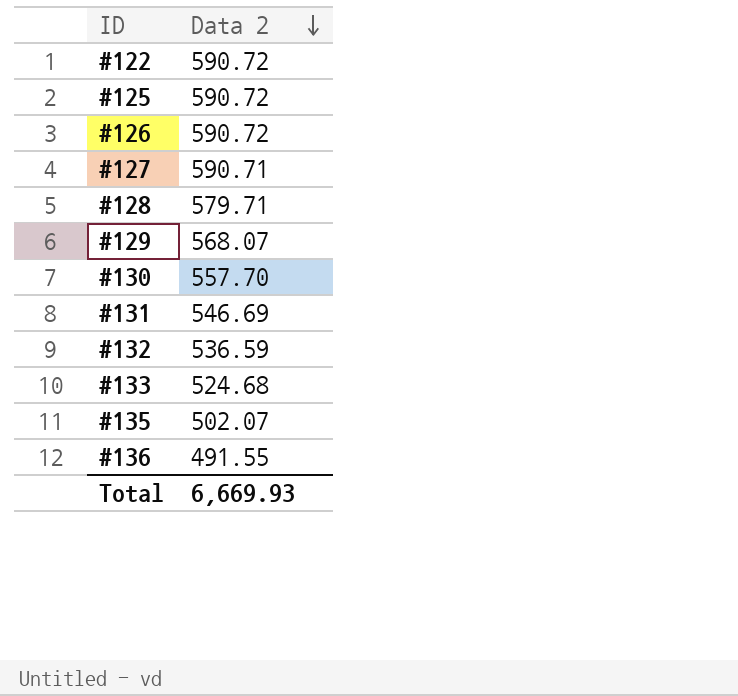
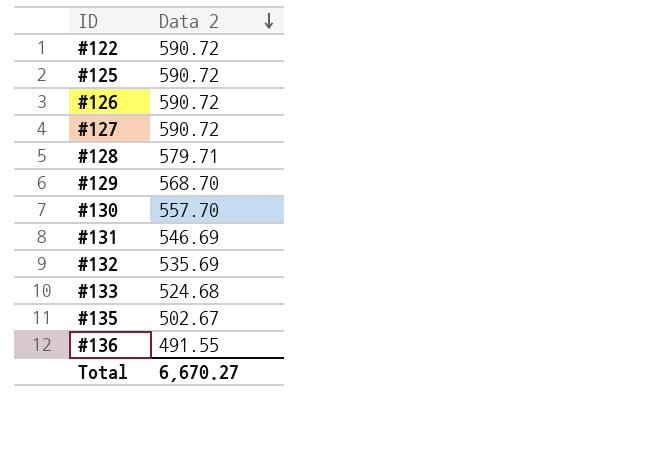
#127 | Data 2: 590.71 -> 590.72
#129 | Data 2: 568.07 -> 568.70
#132 | Data 2: 536.59 -> 535.69
#135 | Data 2: 502.07 -> 502.67
Total | Data 2: 6,669.93 -> 6,670.27

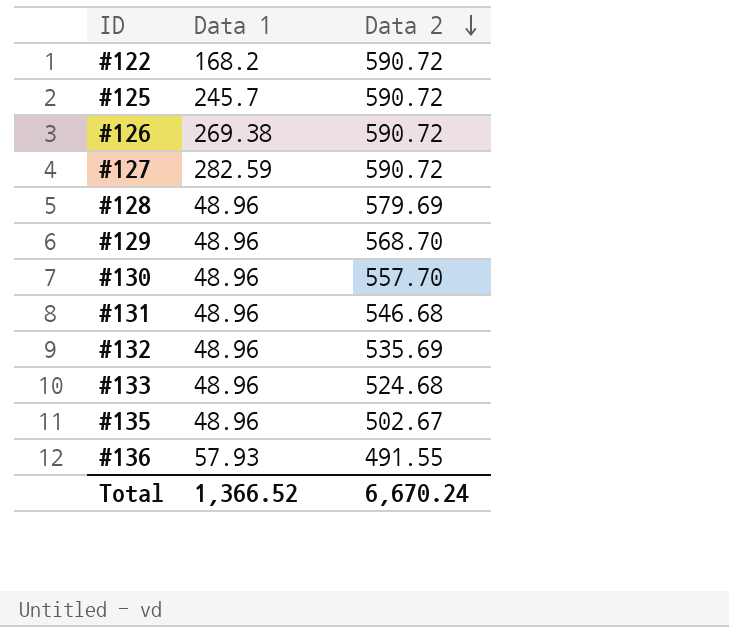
column Data 1 | position: none -> 2
#128 | Data 2: 579.71 -> 579.69
#131 | Data 2: 546.69 -> 546.68
Total | Data 2: 6,670.27 -> 6,670.24

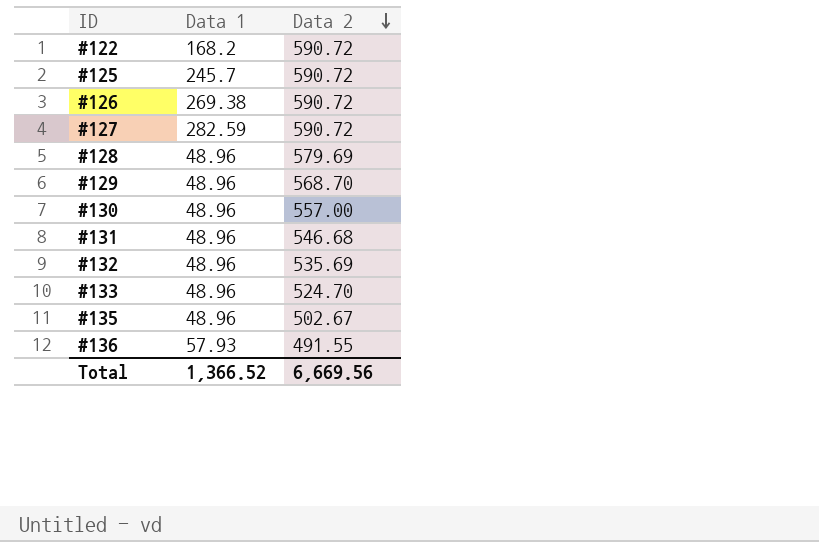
#130 | Data 2: 557.70 -> 557.00
#133 | Data 2: 524.68 -> 524.70
Total | Data 2: 6,670.24 -> 6,669.56

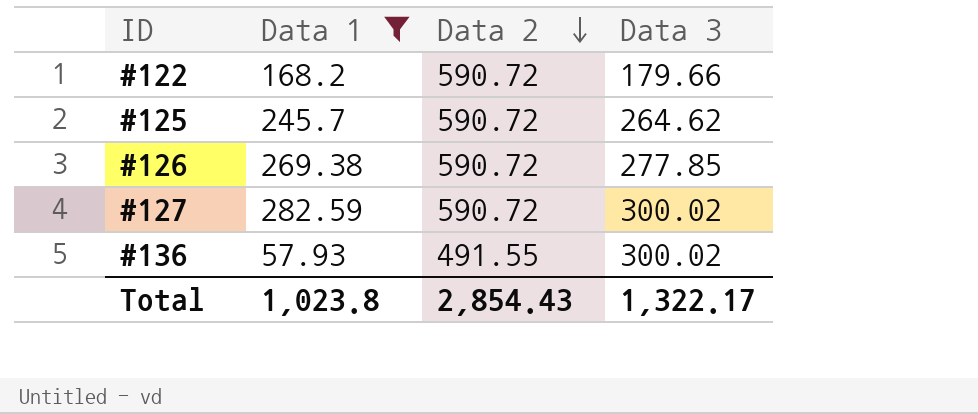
filter: none -> Data 1 != 48.96
column Data 3 | position: none -> 4
Total | Data 1: 1,366.52 -> 1,023.8
Total | Data 2: 6,669.56 -> 2,854.43

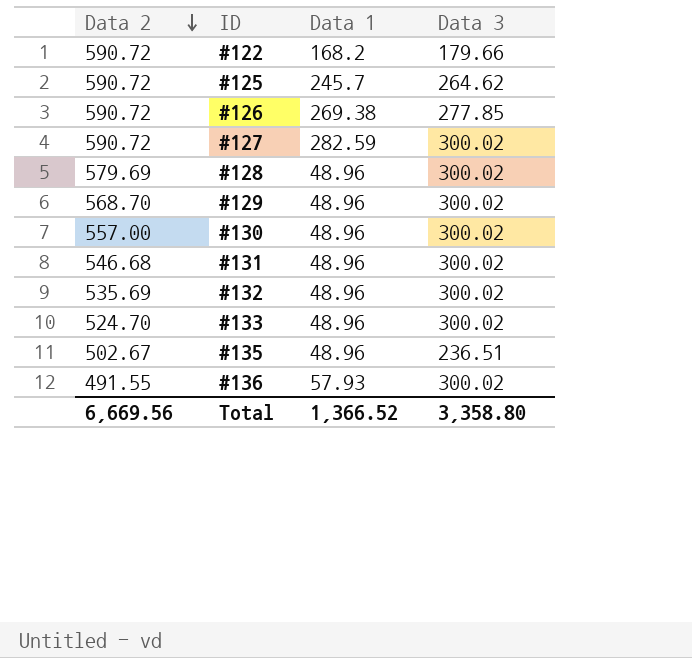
filter: Data 1 != 48.96 -> none
column Data 2 | position: 3 -> 1
Total | Data 2: 2,854.43 -> 6,669.56
Total | Data 1: 1,023.8 -> 1,366.52
Total | Data 3: 1,322.17 -> 3,358.80

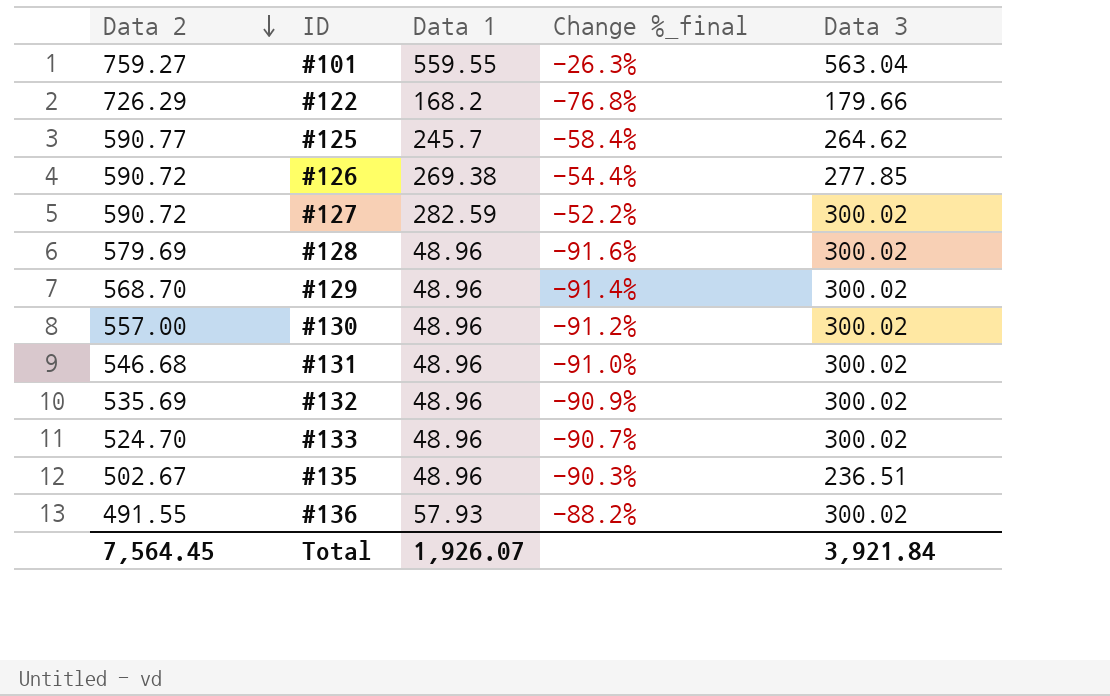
column Change %_final | formula: none -> ([Data 1] - [Data 2]) / [Data 2]
row #101: none -> 759.27 | 559.55 | -26.3% | 563.04
#122 | Data 2: 590.72 -> 726.29
#125 | Data 2: 590.72 -> 590.77
Total | Data 2: 6,669.56 -> 7,564.45
Total | Data 1: 1,366.52 -> 1,926.07
Total | Data 3: 3,358.80 -> 3,921.84

